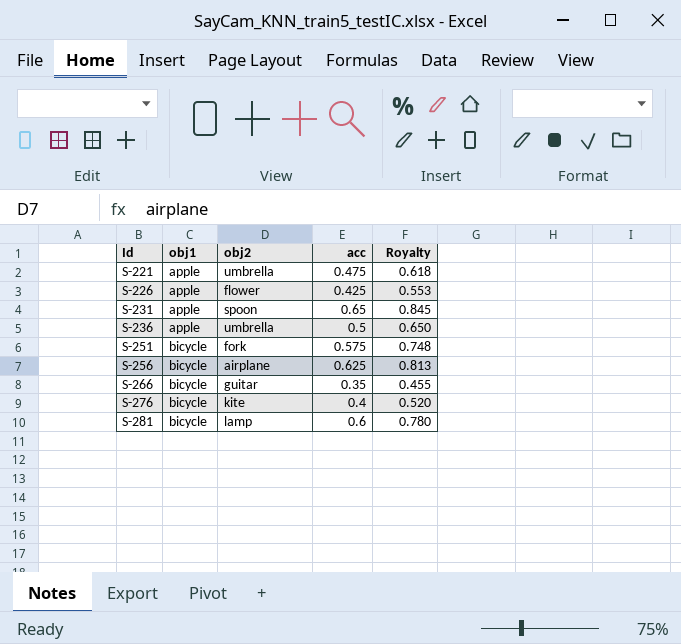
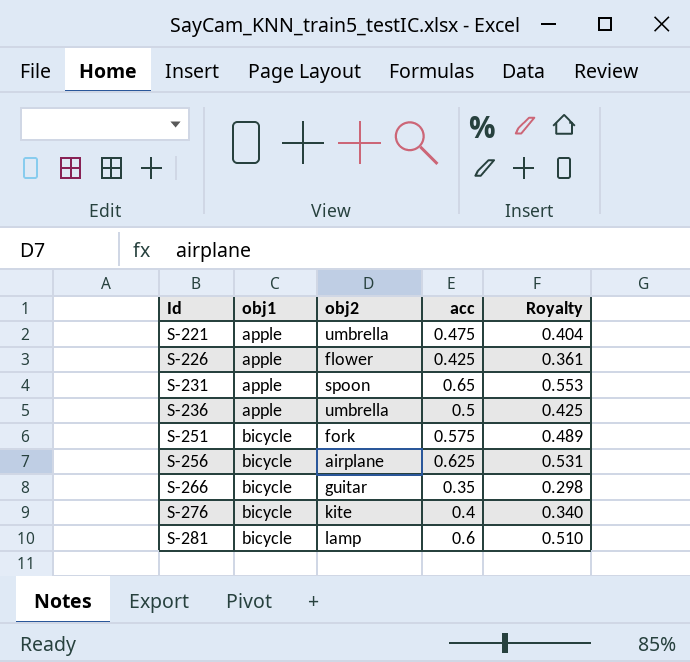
column Royalty | formula: [acc] * 1.3 -> [acc] * 0.85

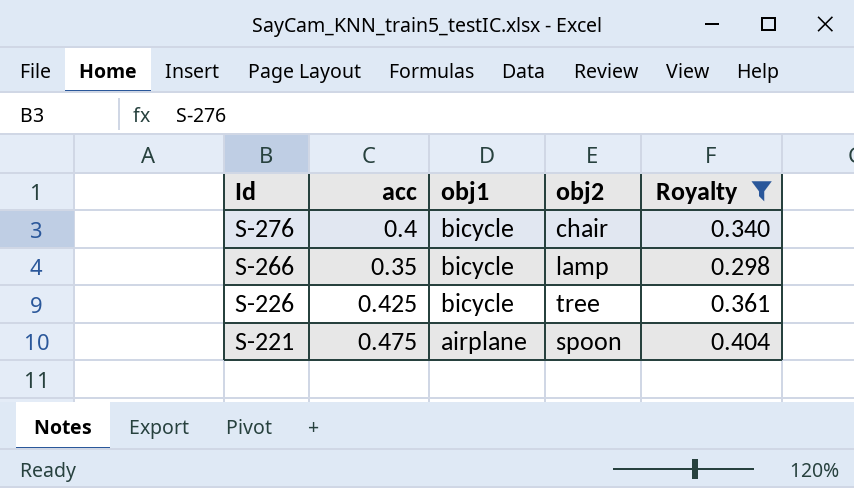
filter: none -> Royalty <= 0.404
row order: Id ascending -> Id descending
column acc | position: 4 -> 2
S-276 | obj2: kite -> chair
S-266 | obj2: guitar -> lamp
S-226 | obj1: apple -> bicycle
S-226 | obj2: flower -> tree
S-221 | obj1: apple -> airplane
S-221 | obj2: umbrella -> spoon

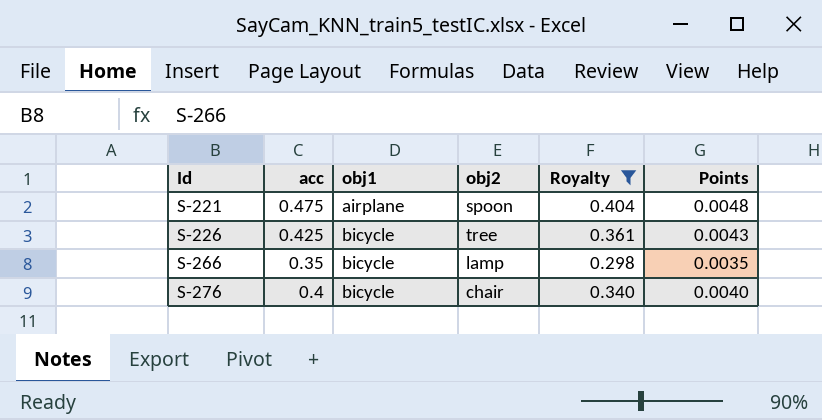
row order: Id descending -> Id ascending
column Points | formula: none -> [acc] * 0.01

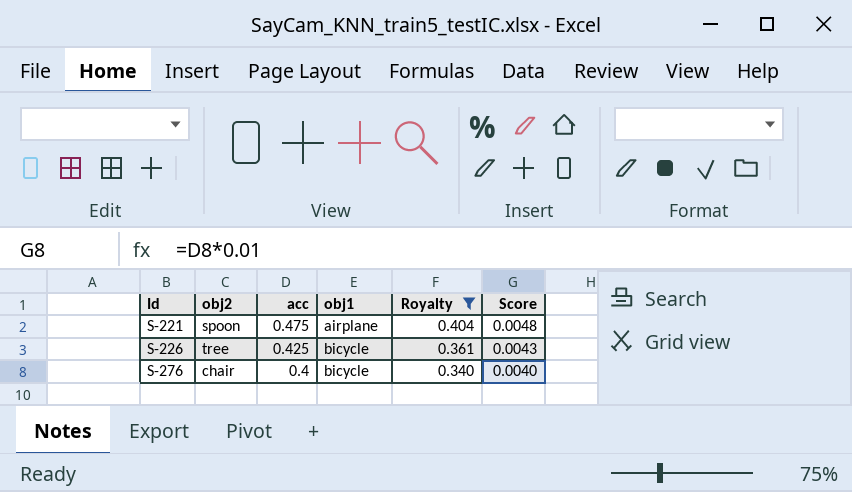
column obj2 | position: 4 -> 2
column name: Points -> Score
row S-266: 0.35 | bicycle | lamp | 0.298 | 0.0035 -> none

